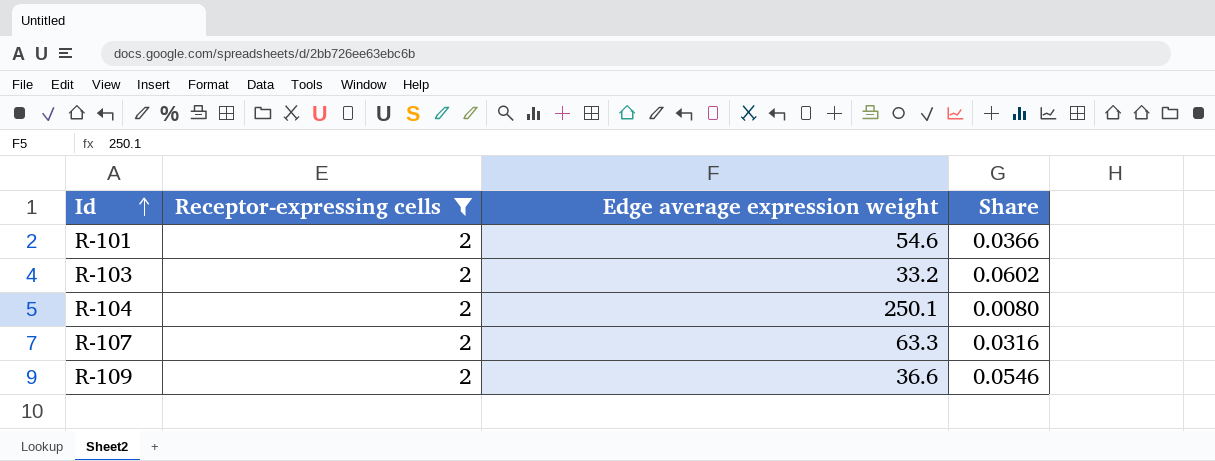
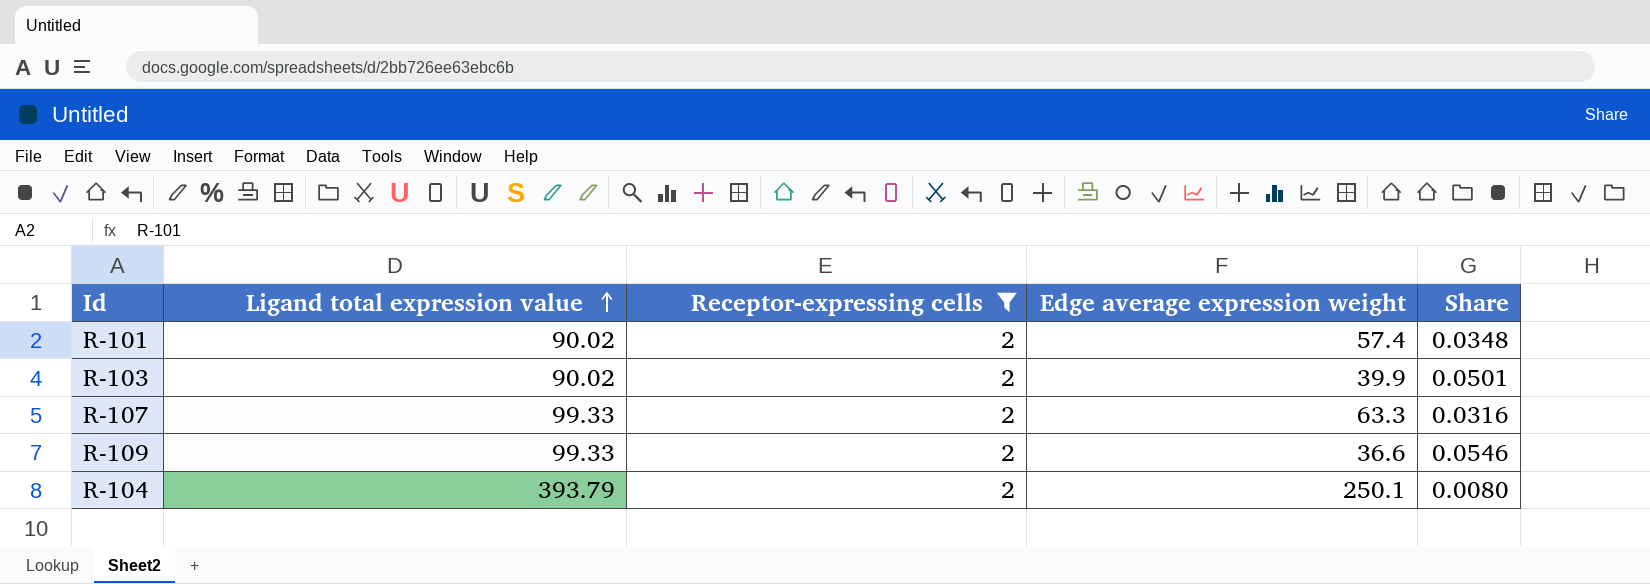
row order: Id ascending -> Ligand total expression value ascending
column Ligand total expression value | position: none -> 2
R-101 | Edge average expression weight: 54.6 -> 57.4
R-101 | Share: 0.0366 -> 0.0348
R-103 | Edge average expression weight: 33.2 -> 39.9
R-103 | Share: 0.0602 -> 0.0501

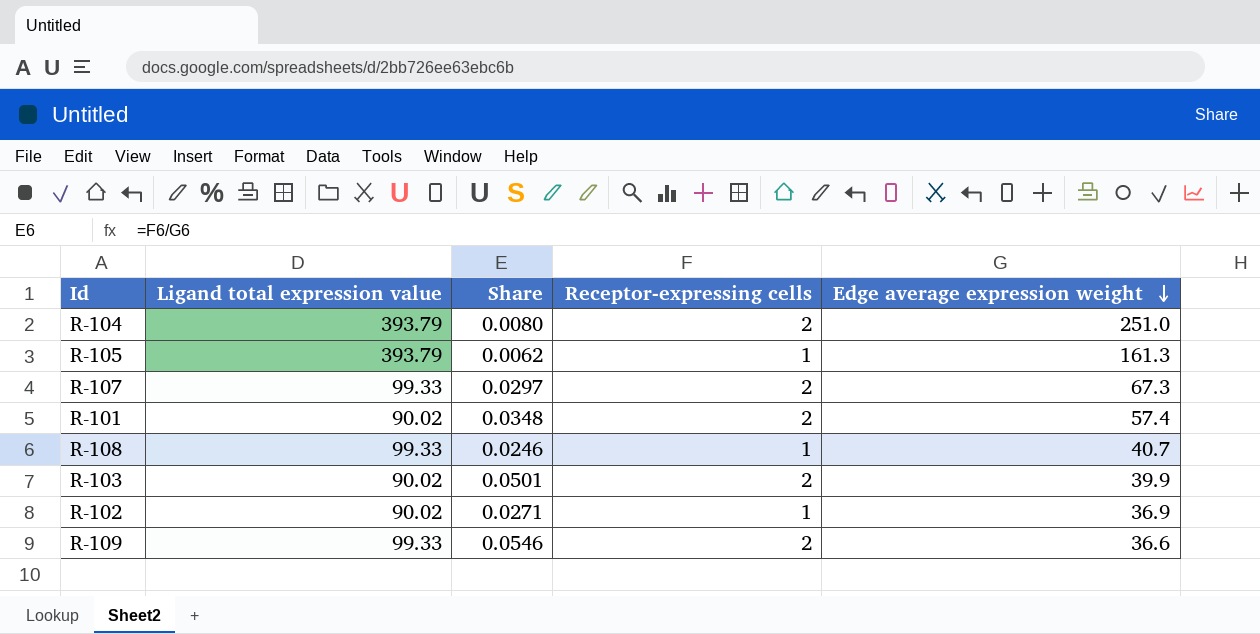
filter: Receptor-expressing cells = 2 -> none
row order: Ligand total expression value ascending -> Edge average expression weight descending
column Share | position: 5 -> 3
R-104 | Edge average expression weight: 250.1 -> 251.0
R-107 | Share: 0.0316 -> 0.0297
R-107 | Edge average expression weight: 63.3 -> 67.3

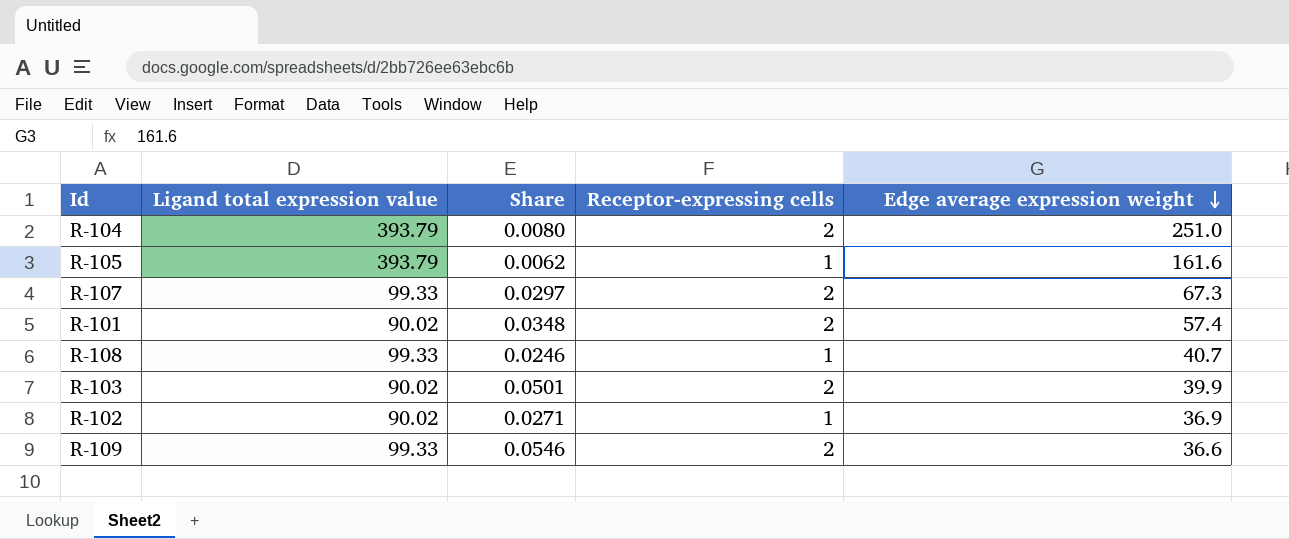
R-105 | Edge average expression weight: 161.3 -> 161.6

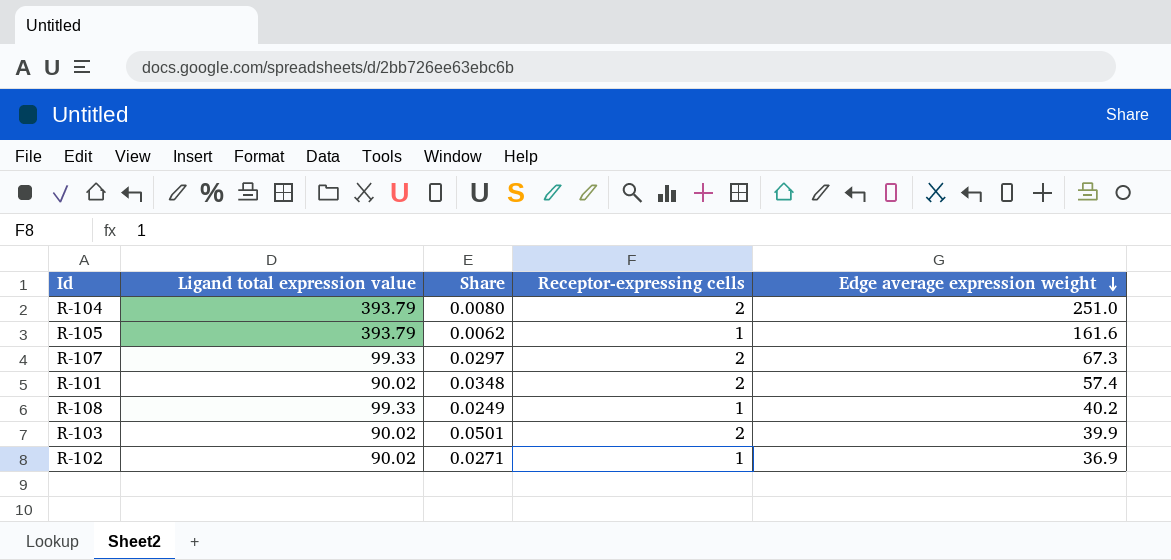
row R-109: 99.33 | 0.0546 | 2 | 36.6 -> none
R-108 | Share: 0.0246 -> 0.0249
R-108 | Edge average expression weight: 40.7 -> 40.2

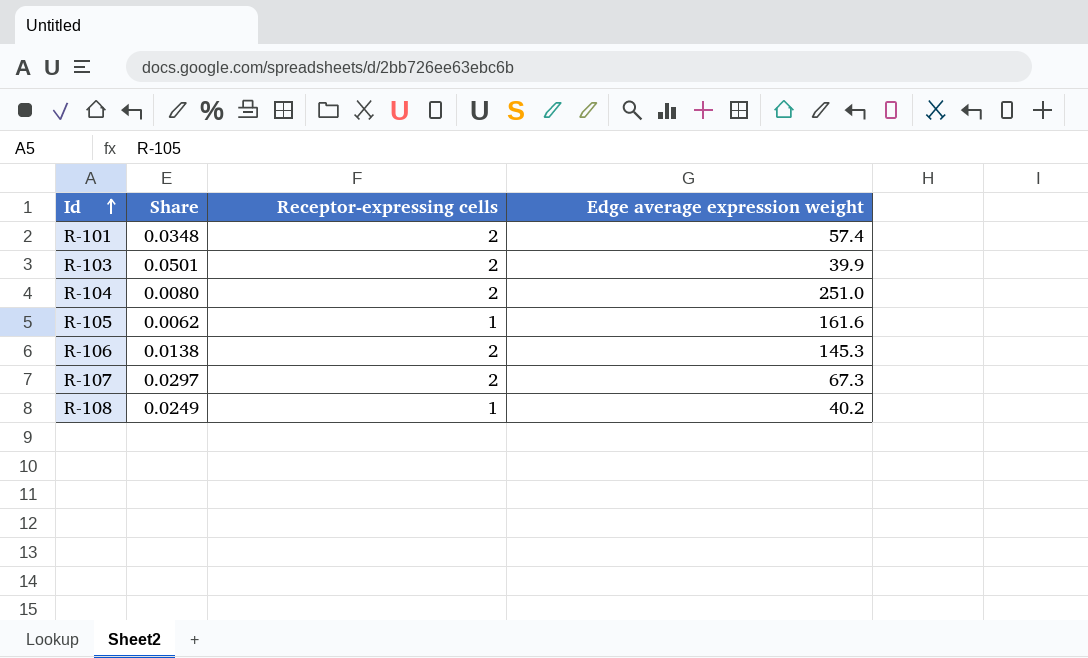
row order: Edge average expression weight descending -> Id ascending
column Ligand total expression value | position: 2 -> none
row R-102: 90.02 | 0.0271 | 1 | 36.9 -> none
row R-106: none -> 0.0138 | 2 | 145.3

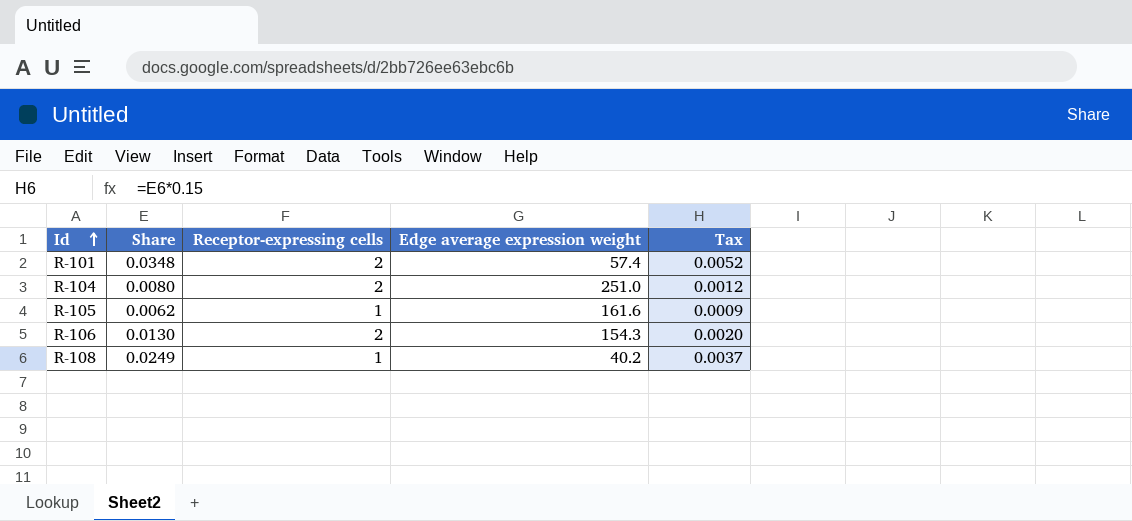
column Tax | formula: none -> [Share] * 0.15
row R-103: 0.0501 | 2 | 39.9 -> none
row R-107: 0.0297 | 2 | 67.3 -> none
R-106 | Share: 0.0138 -> 0.0130
R-106 | Edge average expression weight: 145.3 -> 154.3

